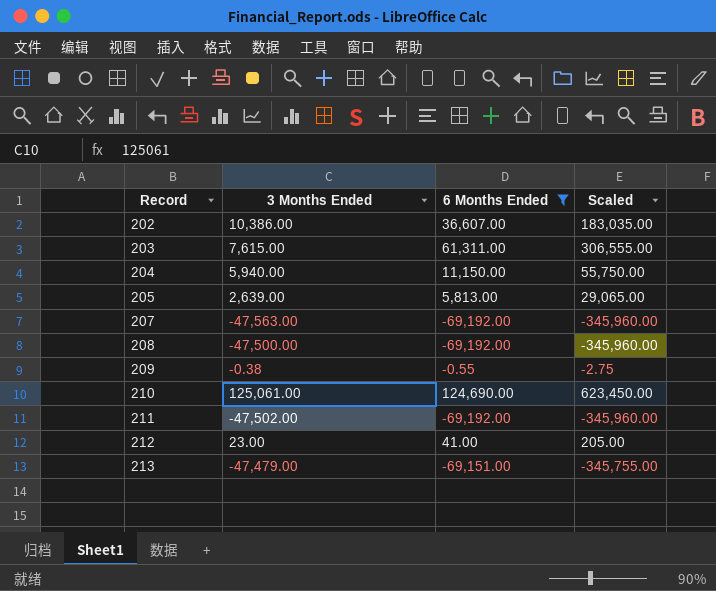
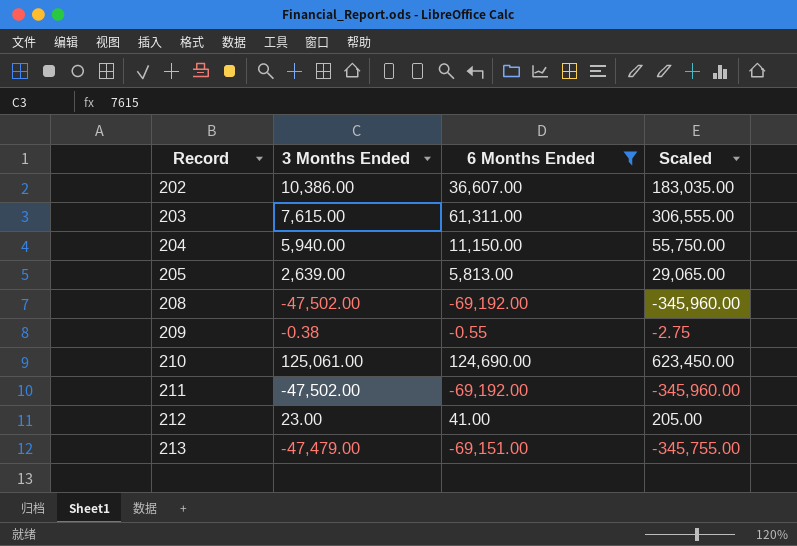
row 207: -47,563.00 | -69,192.00 | -345,960.00 -> none
208 | 3 Months Ended: -47,500.00 -> -47,502.00

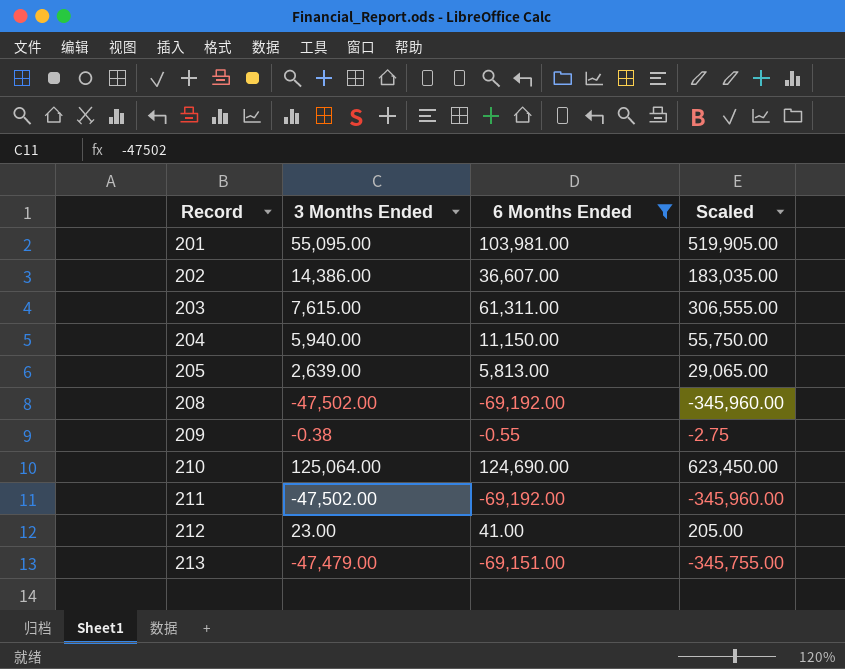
row 201: none -> 55,095.00 | 103,981.00 | 519,905.00
202 | 3 Months Ended: 10,386.00 -> 14,386.00
210 | 3 Months Ended: 125,061.00 -> 125,064.00

